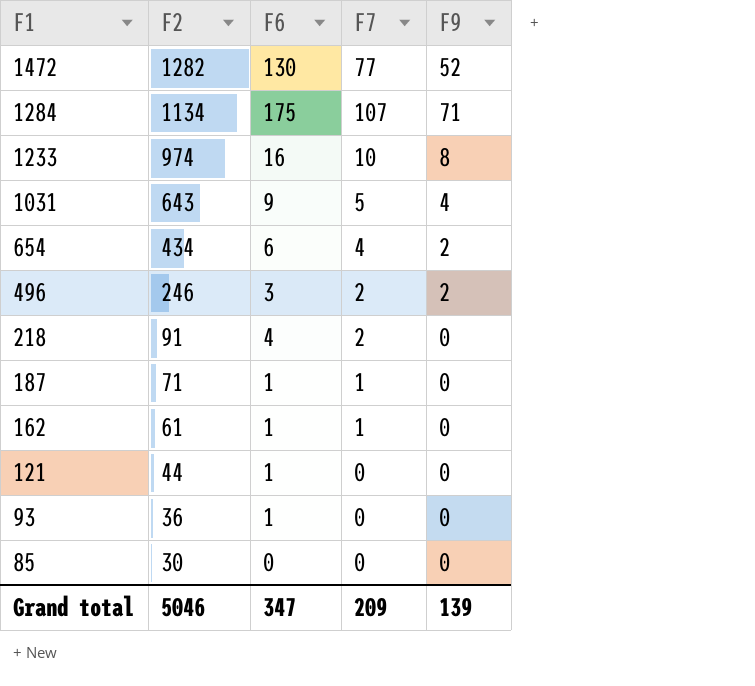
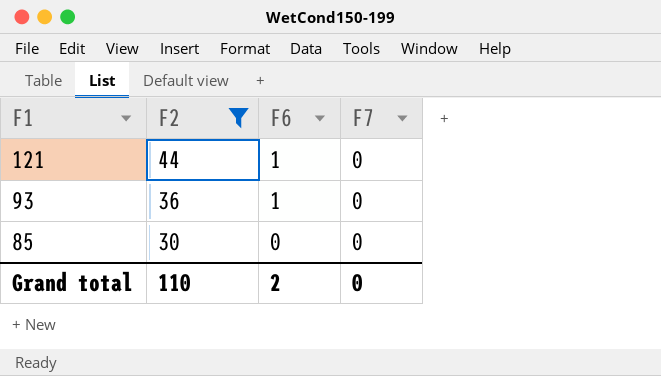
filter: none -> F2 <= 44
column F9 | position: 5 -> none
Grand total | F2: 5046 -> 110
Grand total | F6: 347 -> 2
Grand total | F7: 209 -> 0

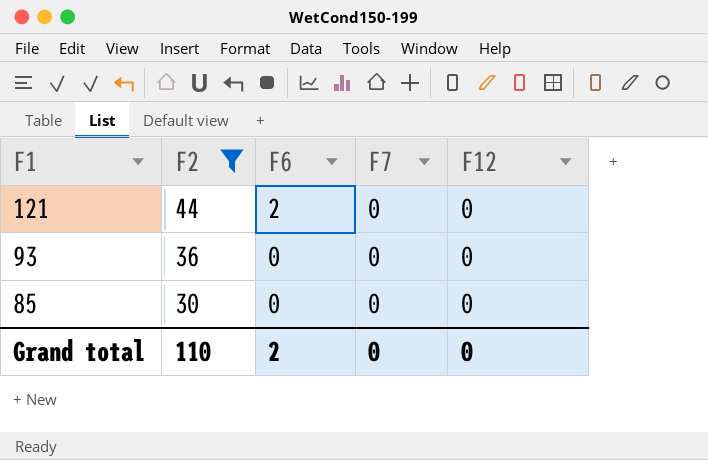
column F12 | position: none -> 5
121 | F6: 1 -> 2
93 | F6: 1 -> 0

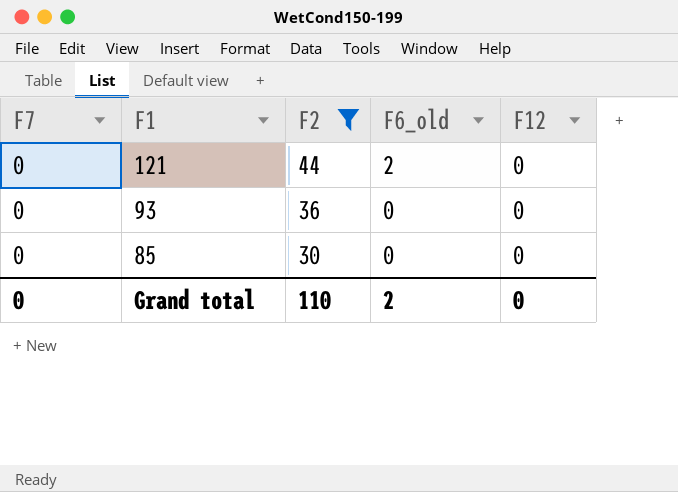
column F7 | position: 4 -> 1
column name: F6 -> F6_old

